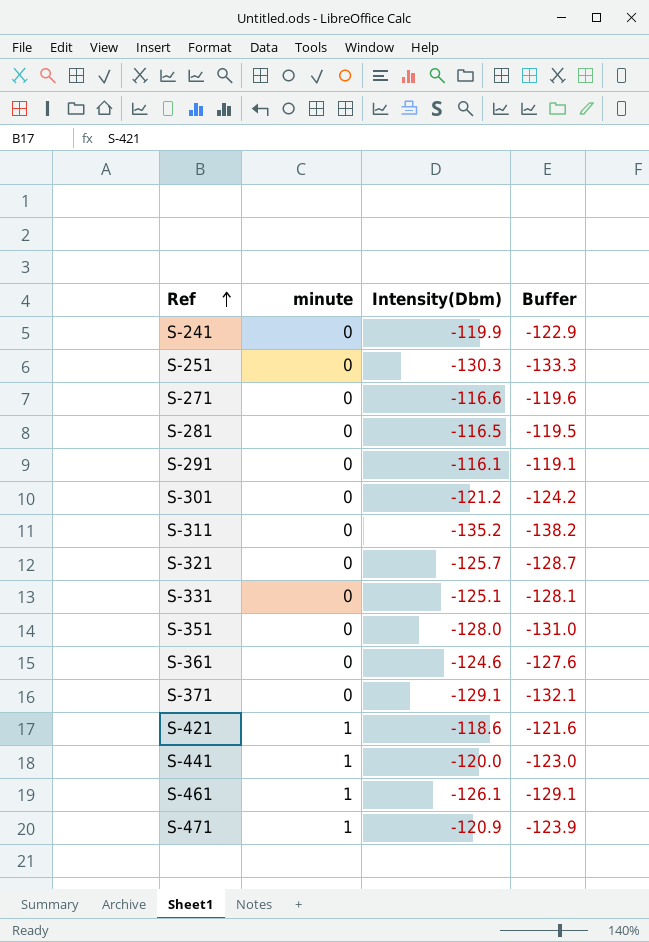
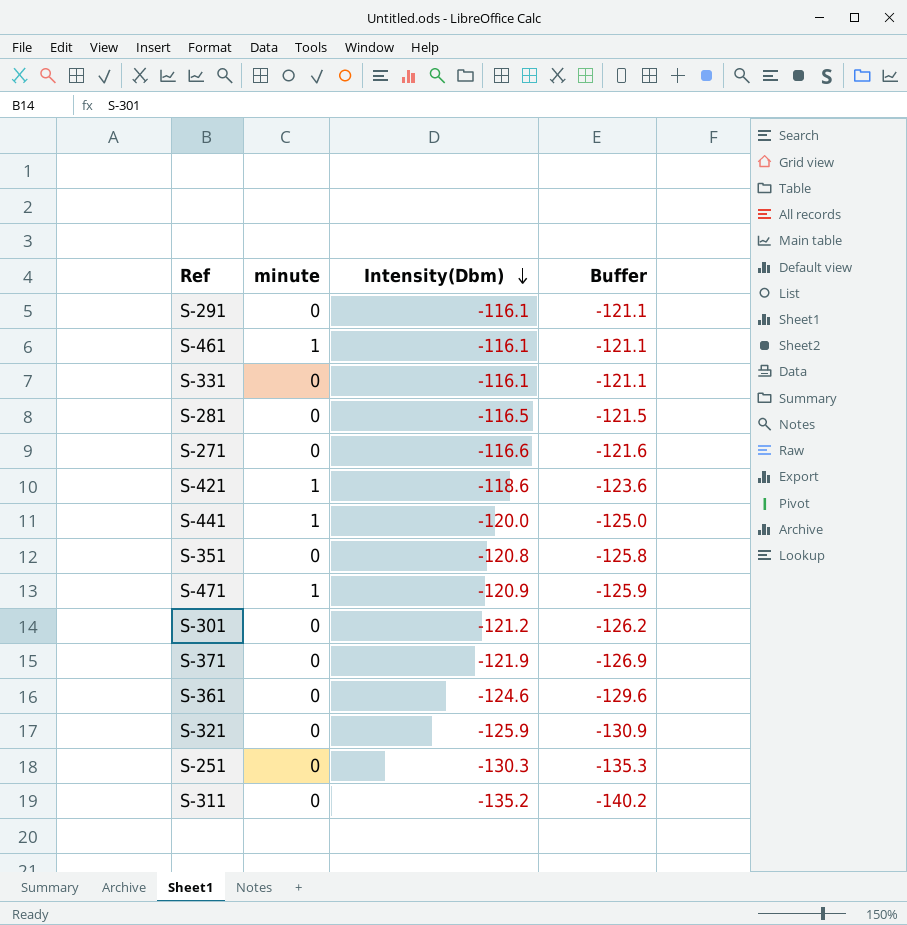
row order: Ref ascending -> Intensity(Dbm) descending
column Buffer | formula: [Intensity(Dbm)] - 3 -> [Intensity(Dbm)] - 5
row S-241: 0 | -119.9 | -122.9 -> none
S-461 | Intensity(Dbm): -126.1 -> -116.1
S-331 | Intensity(Dbm): -125.1 -> -116.1
S-351 | Intensity(Dbm): -128.0 -> -120.8
S-371 | Intensity(Dbm): -129.1 -> -121.9
S-321 | Intensity(Dbm): -125.7 -> -125.9

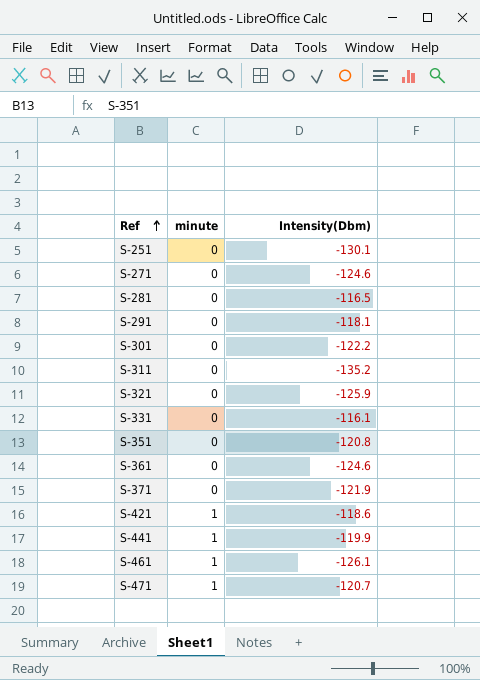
row order: Intensity(Dbm) descending -> Ref ascending
column Buffer | formula: [Intensity(Dbm)] - 5 -> none
S-251 | Intensity(Dbm): -130.3 -> -130.1
S-271 | Intensity(Dbm): -116.6 -> -124.6
S-291 | Intensity(Dbm): -116.1 -> -118.1
S-301 | Intensity(Dbm): -121.2 -> -122.2
S-441 | Intensity(Dbm): -120.0 -> -119.9
S-461 | Intensity(Dbm): -116.1 -> -126.1
S-471 | Intensity(Dbm): -120.9 -> -120.7

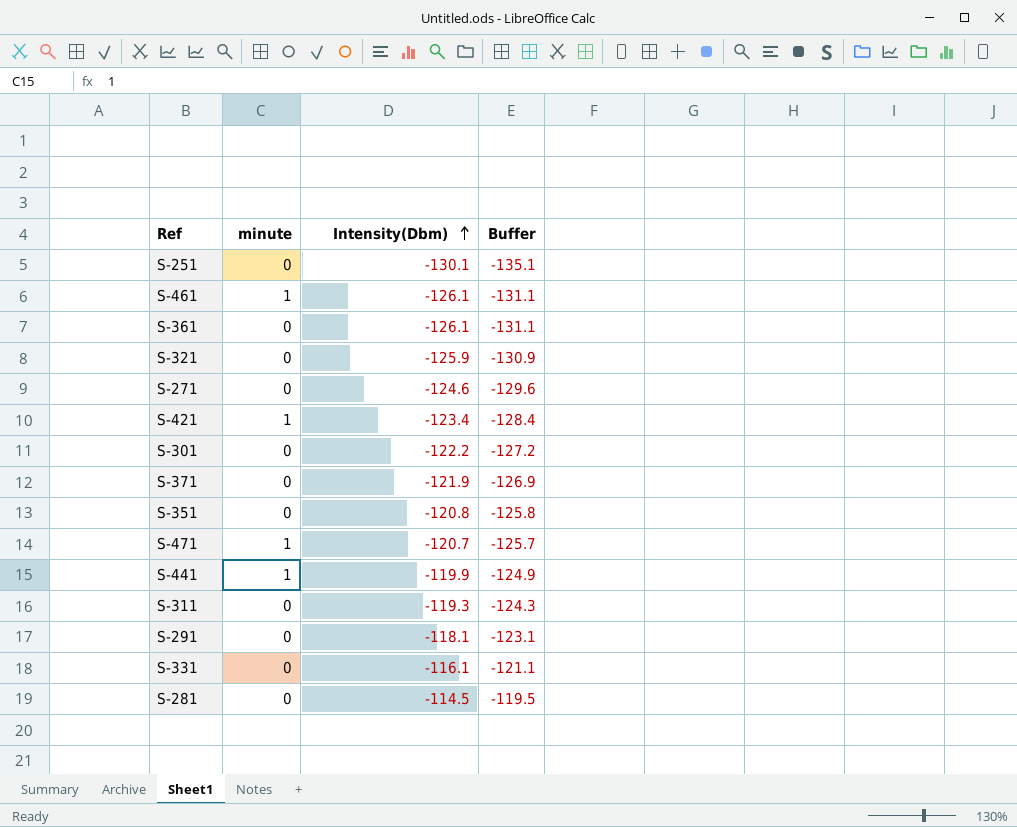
row order: Ref ascending -> Intensity(Dbm) ascending
column Buffer | formula: none -> [Intensity(Dbm)] - 5
S-361 | Intensity(Dbm): -124.6 -> -126.1
S-421 | Intensity(Dbm): -118.6 -> -123.4
S-311 | Intensity(Dbm): -135.2 -> -119.3
S-281 | Intensity(Dbm): -116.5 -> -114.5

